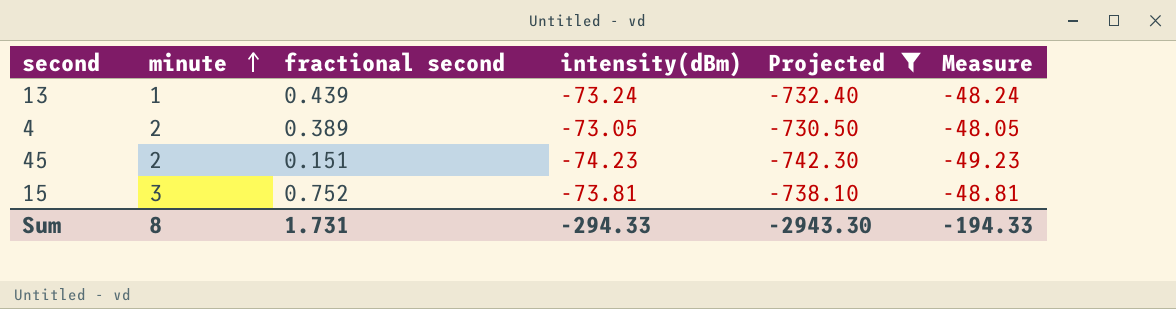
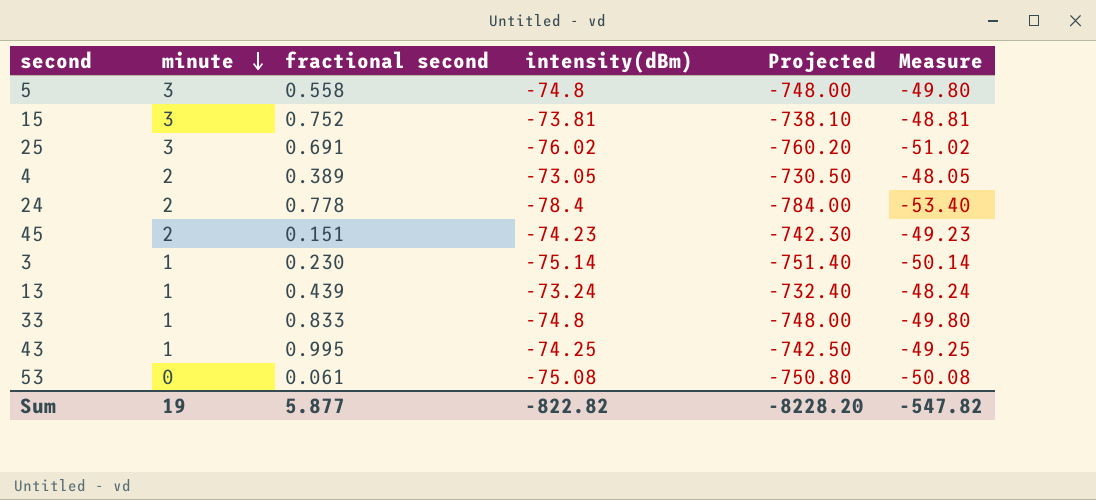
filter: Projected >= -742.30 -> none
row order: minute ascending -> minute descending
Sum | minute: 8 -> 19
Sum | fractional second: 1.731 -> 5.877
Sum | intensity(dBm): -294.33 -> -822.82
Sum | Projected: -2943.30 -> -8228.20
Sum | Measure: -194.33 -> -547.82

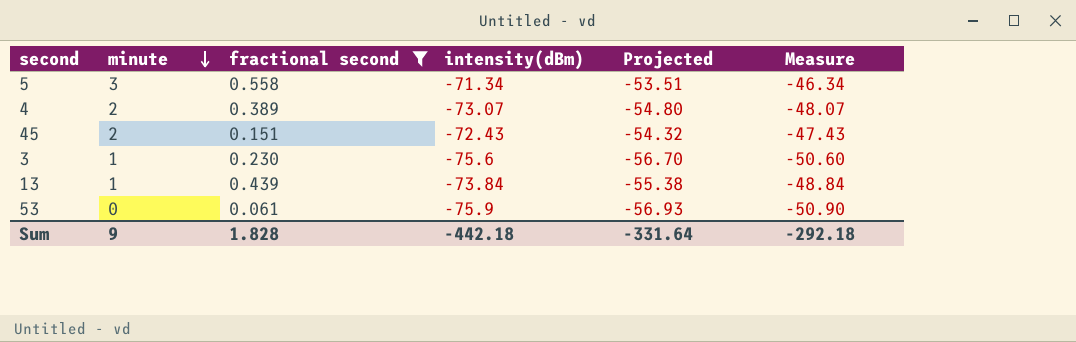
filter: none -> fractional second <= 0.558
column Projected | formula: [intensity(dBm)] * 10 -> [intensity(dBm)] * 0.75
5 | intensity(dBm): -74.8 -> -71.34
5 | Measure: -49.80 -> -46.34
4 | intensity(dBm): -73.05 -> -73.07
4 | Measure: -48.05 -> -48.07
45 | intensity(dBm): -74.23 -> -72.43
45 | Measure: -49.23 -> -47.43
3 | intensity(dBm): -75.14 -> -75.6
3 | Measure: -50.14 -> -50.60
13 | intensity(dBm): -73.24 -> -73.84
13 | Measure: -48.24 -> -48.84
53 | intensity(dBm): -75.08 -> -75.9
53 | Measure: -50.08 -> -50.90
Sum | minute: 19 -> 9
Sum | fractional second: 5.877 -> 1.828
Sum | intensity(dBm): -822.82 -> -442.18
Sum | Projected: -8228.20 -> -331.64
Sum | Measure: -547.82 -> -292.18

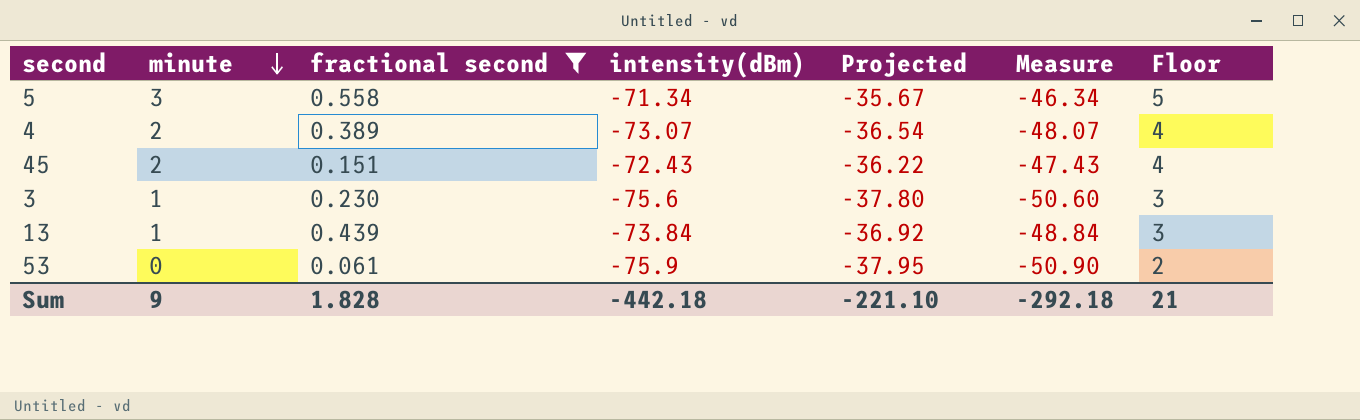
column Projected | formula: [intensity(dBm)] * 0.75 -> [intensity(dBm)] * 0.5
column Floor | formula: none -> [minute] + 2
Sum | Projected: -331.64 -> -221.10

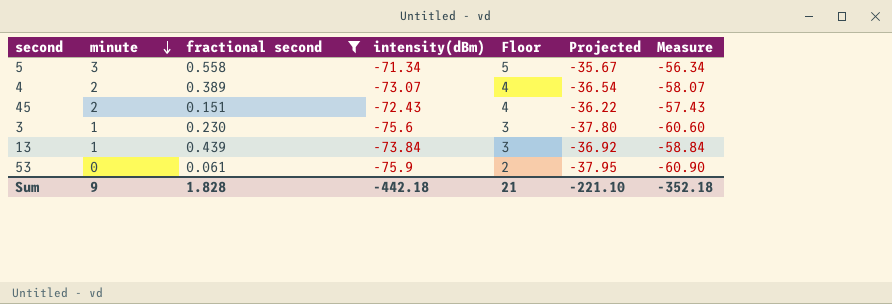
column Floor | position: 7 -> 5
column Measure | formula: [intensity(dBm)] + 25 -> [intensity(dBm)] + 15
Sum | Measure: -292.18 -> -352.18

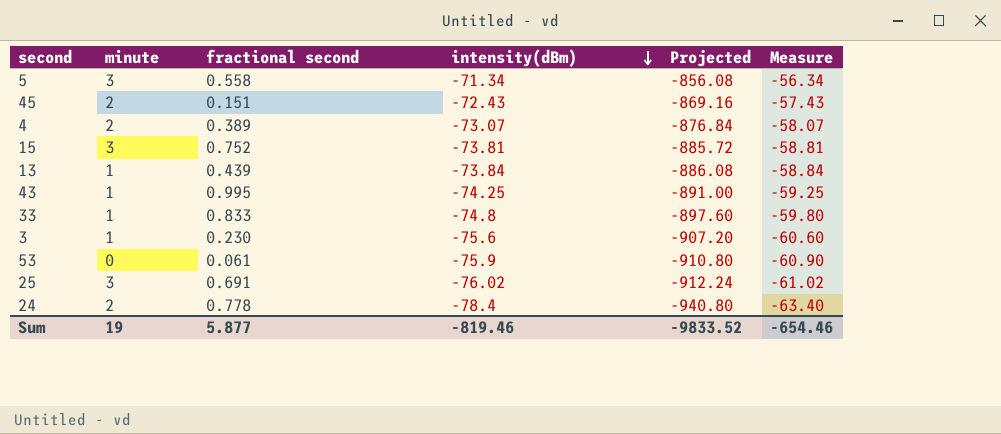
filter: fractional second <= 0.558 -> none
row order: minute descending -> intensity(dBm) descending
column Floor | formula: [minute] + 2 -> none
column Projected | formula: [intensity(dBm)] * 0.5 -> [intensity(dBm)] * 12
Sum | minute: 9 -> 19
Sum | fractional second: 1.828 -> 5.877
Sum | intensity(dBm): -442.18 -> -819.46
Sum | Projected: -221.10 -> -9833.52
Sum | Measure: -352.18 -> -654.46

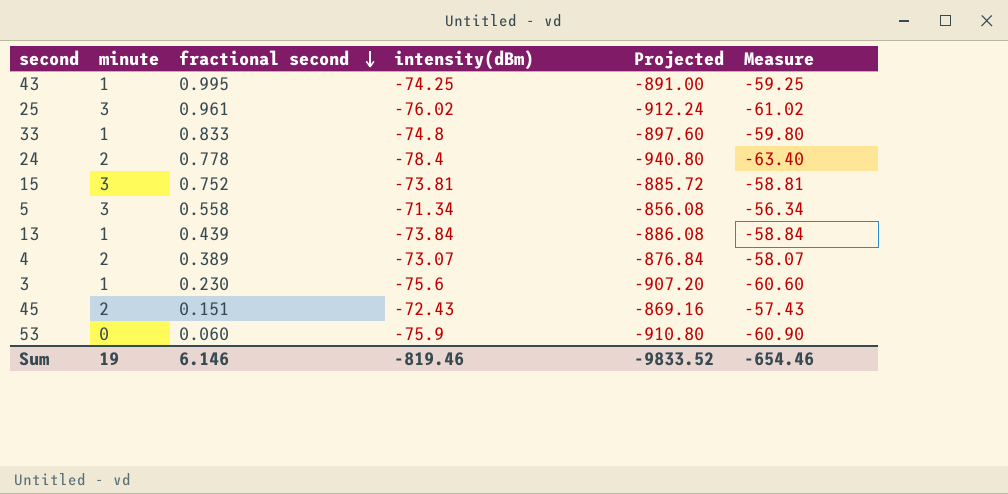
row order: intensity(dBm) descending -> fractional second descending
25 | fractional second: 0.691 -> 0.961
53 | fractional second: 0.061 -> 0.060
Sum | fractional second: 5.877 -> 6.146

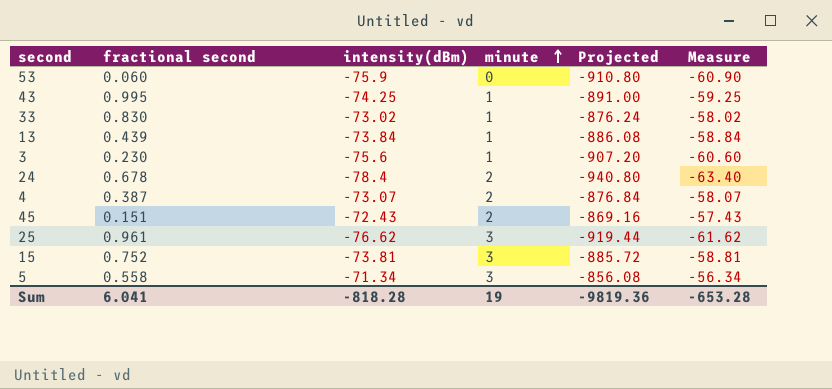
row order: fractional second descending -> minute ascending
column minute | position: 2 -> 4
33 | fractional second: 0.833 -> 0.830
33 | intensity(dBm): -74.8 -> -73.02
33 | Projected: -897.60 -> -876.24
33 | Measure: -59.80 -> -58.02
24 | fractional second: 0.778 -> 0.678
4 | fractional second: 0.389 -> 0.387
25 | intensity(dBm): -76.02 -> -76.62
25 | Projected: -912.24 -> -919.44
25 | Measure: -61.02 -> -61.62
Sum | fractional second: 6.146 -> 6.041
Sum | intensity(dBm): -819.46 -> -818.28
Sum | Projected: -9833.52 -> -9819.36
Sum | Measure: -654.46 -> -653.28

